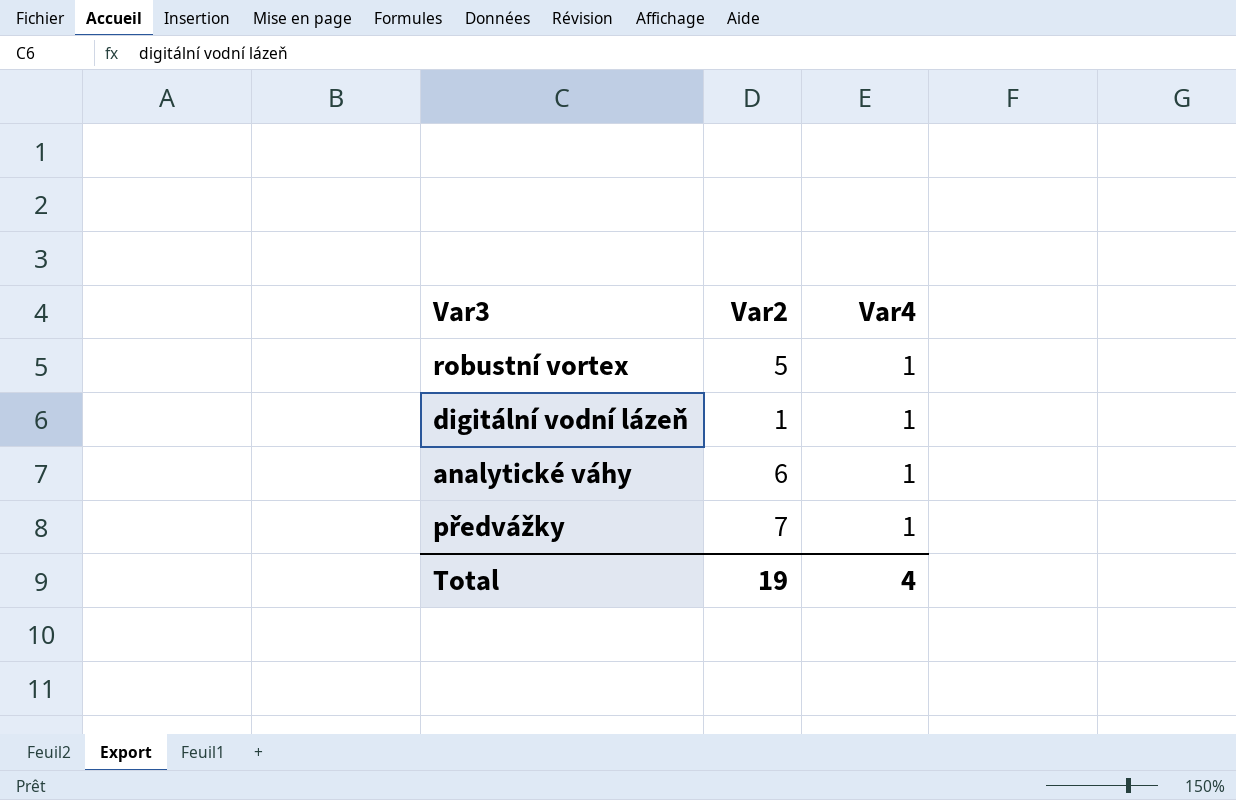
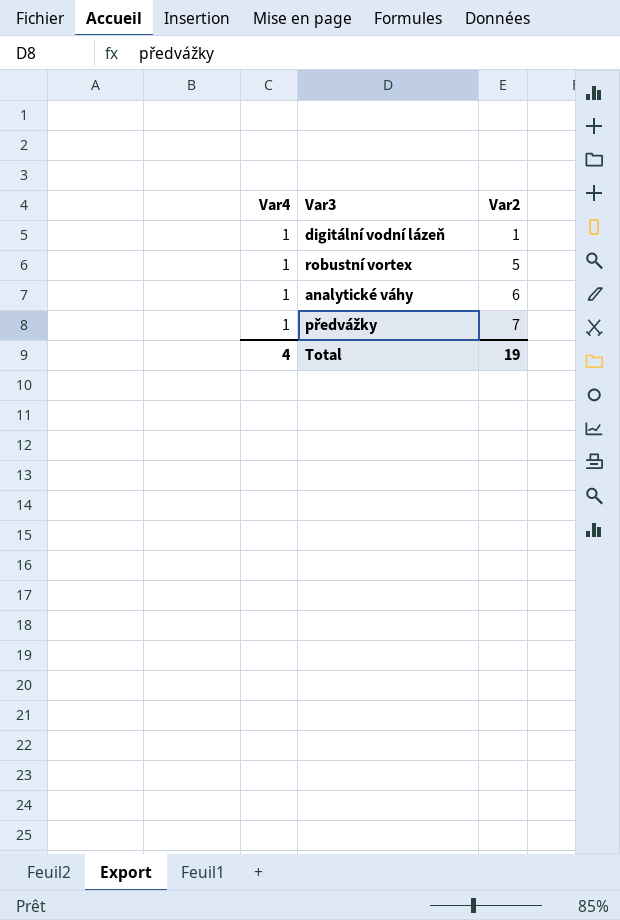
row order: none -> Var2 ascending
column Var4 | position: 3 -> 1

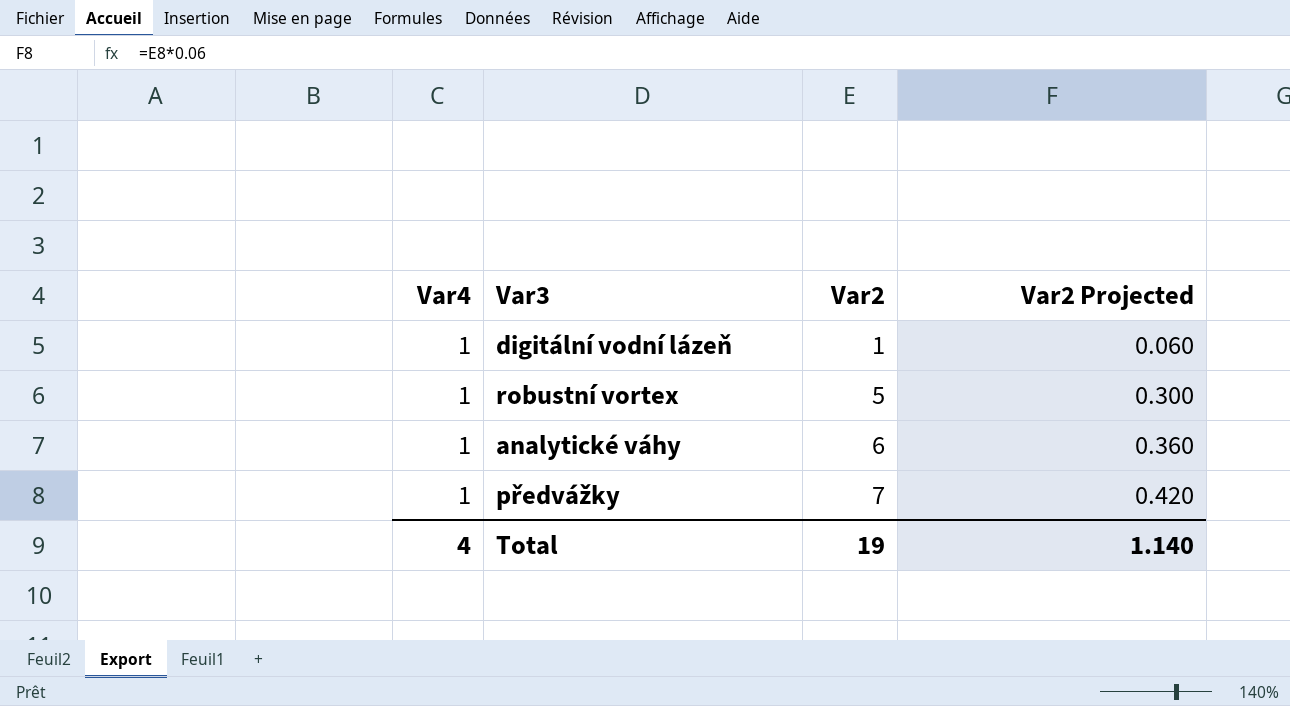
column Var2 Projected | formula: none -> [Var2] * 0.06

